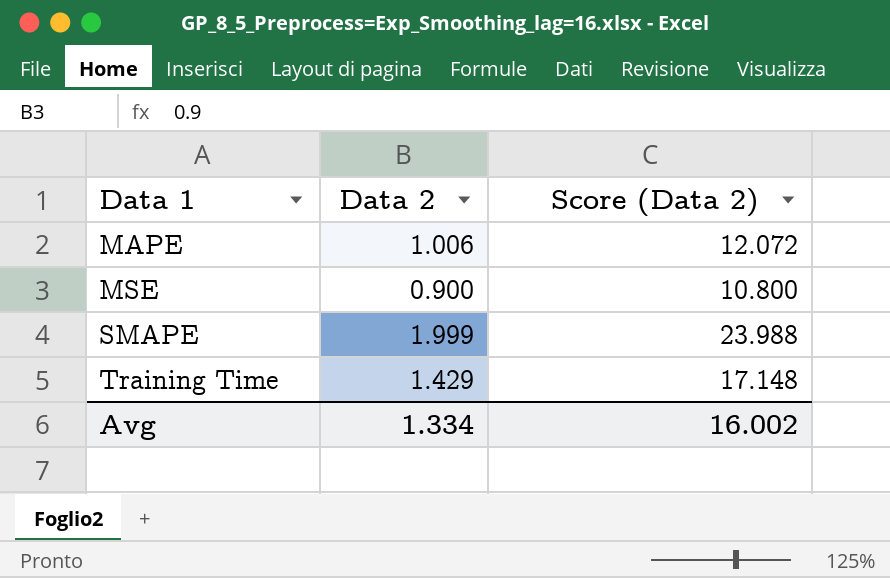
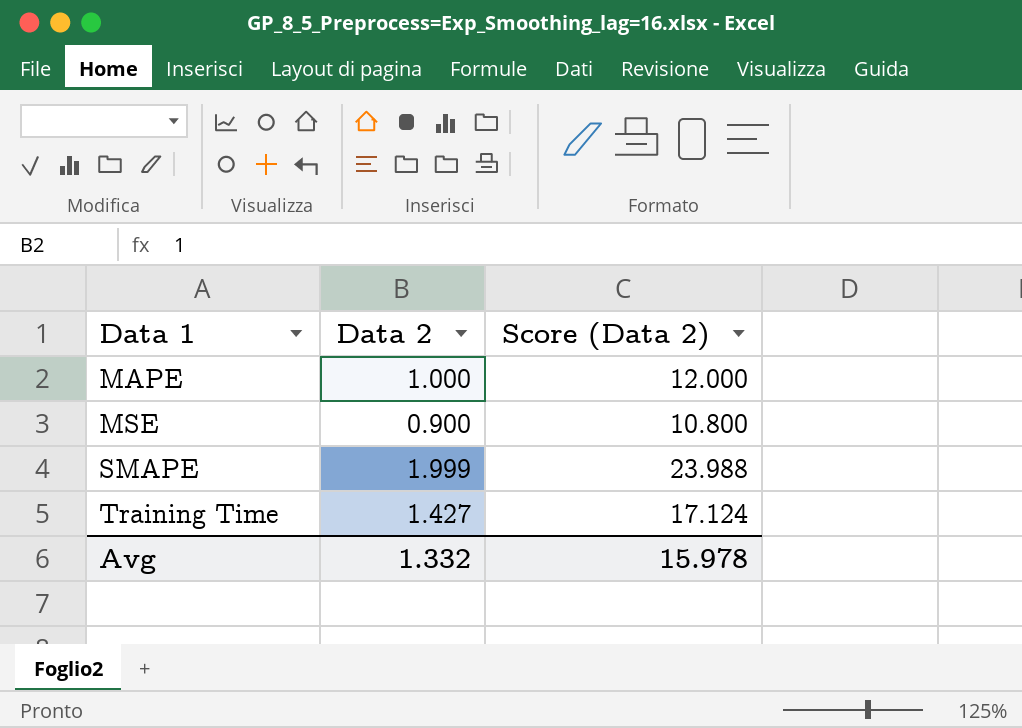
MAPE | Data 2: 1.006 -> 1.000
MAPE | Score (Data 2): 12.072 -> 12.000
Training Time | Data 2: 1.429 -> 1.427
Training Time | Score (Data 2): 17.148 -> 17.124
Avg | Data 2: 1.334 -> 1.332
Avg | Score (Data 2): 16.002 -> 15.978

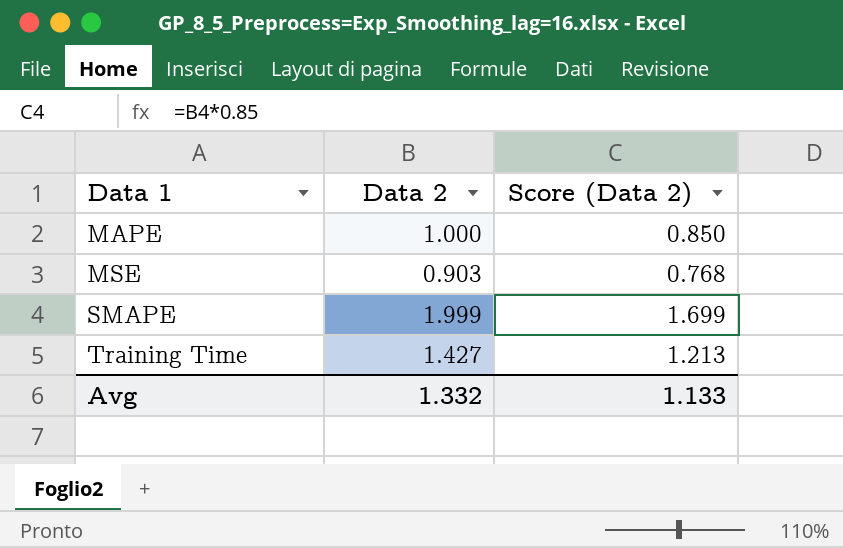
column Score (Data 2) | formula: [Data 2] * 12 -> [Data 2] * 0.85
MSE | Data 2: 0.900 -> 0.903
Avg | Score (Data 2): 15.978 -> 1.133

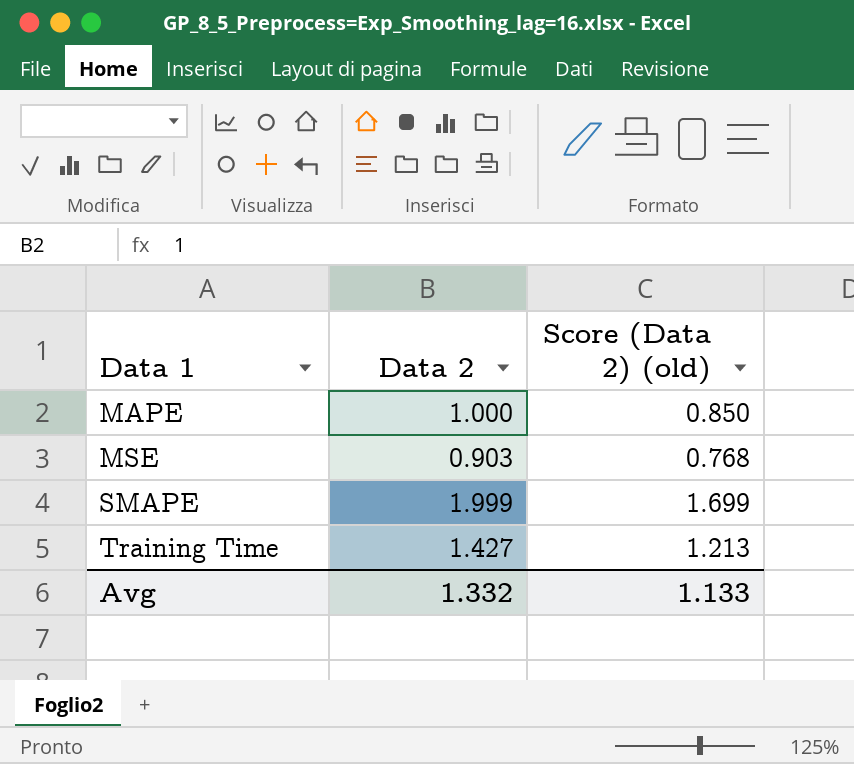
column name: Score (Data 2) -> Score (Data 2) (old)

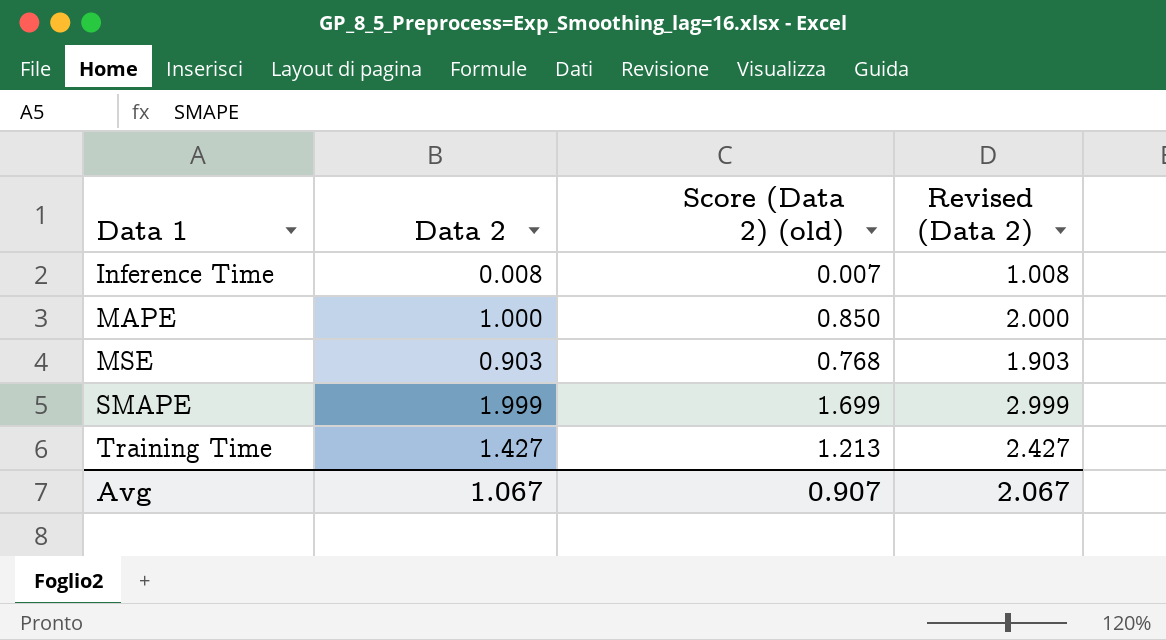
column Revised (Data 2) | formula: none -> [Data 2] + 1
row Inference Time: none -> 0.008 | 0.007 | 1.008
Avg | Data 2: 1.332 -> 1.067
Avg | Score (Data 2) (old): 1.133 -> 0.907

